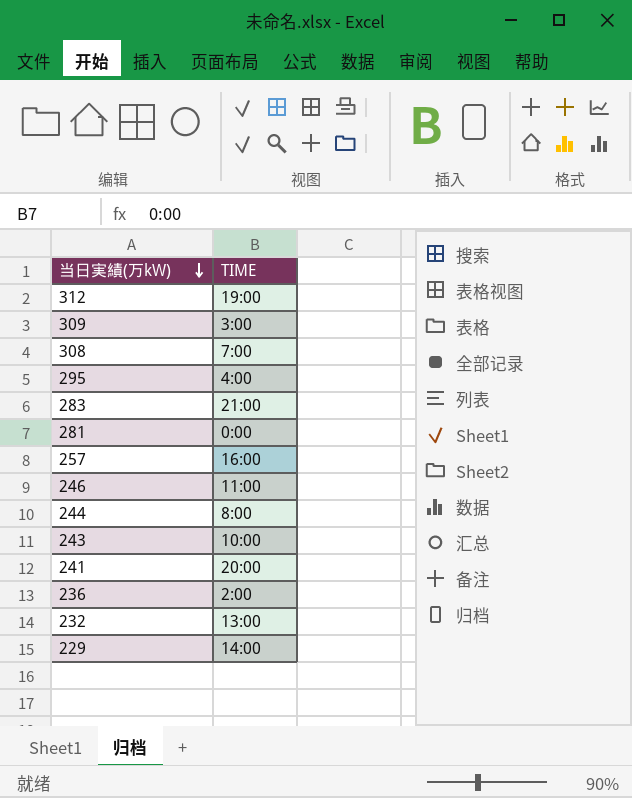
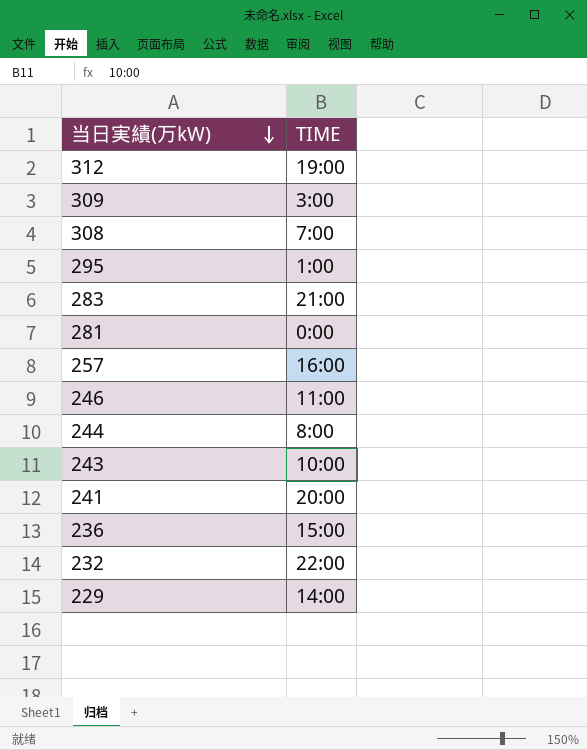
295 | TIME: 4:00 -> 1:00
236 | TIME: 2:00 -> 15:00
232 | TIME: 13:00 -> 22:00

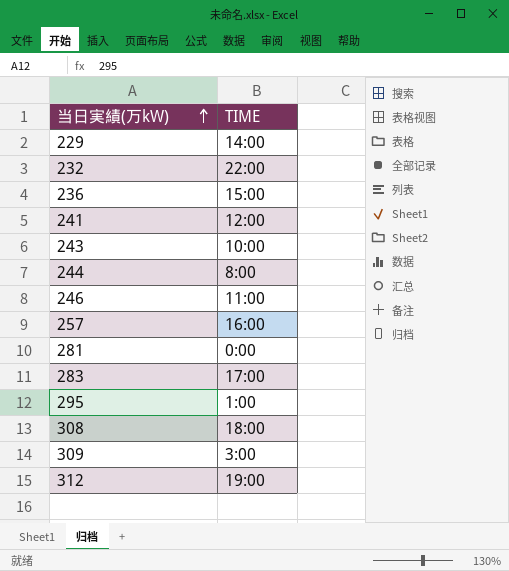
row order: 当日実績(万kW) descending -> 当日実績(万kW) ascending
241 | TIME: 20:00 -> 12:00
283 | TIME: 21:00 -> 17:00
308 | TIME: 7:00 -> 18:00

